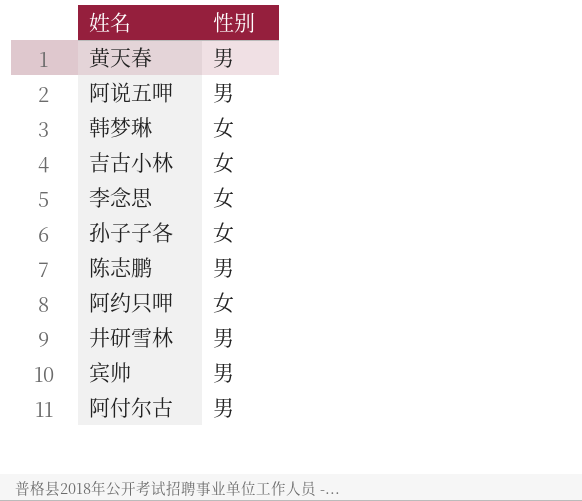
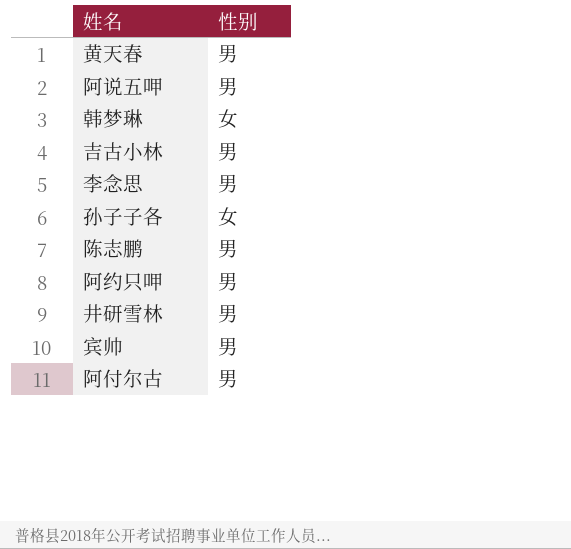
吉古小林 | 性别: 女 -> 男
李念思 | 性别: 女 -> 男
阿约只呷 | 性别: 女 -> 男

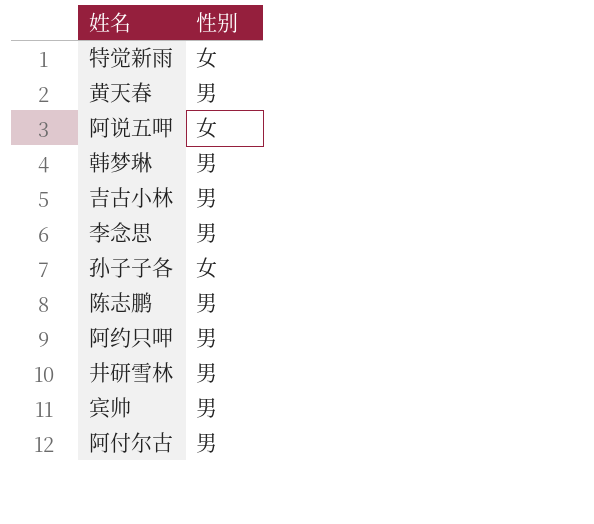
row 特觉新雨: none -> 女
阿说五呷 | 性别: 男 -> 女
韩梦琳 | 性别: 女 -> 男

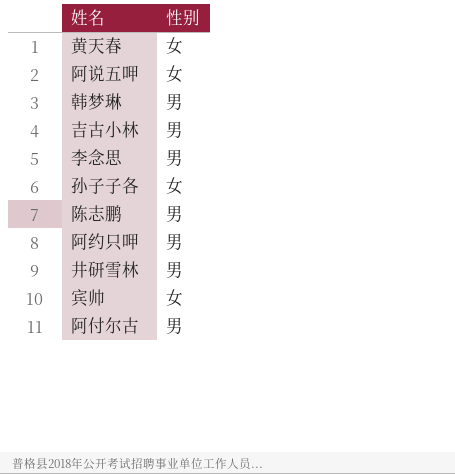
row 特觉新雨: 女 -> none
黄天春 | 性别: 男 -> 女
宾帅 | 性别: 男 -> 女

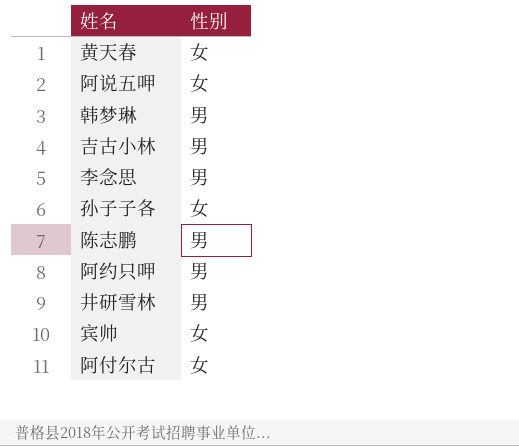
阿付尔古 | 性别: 男 -> 女

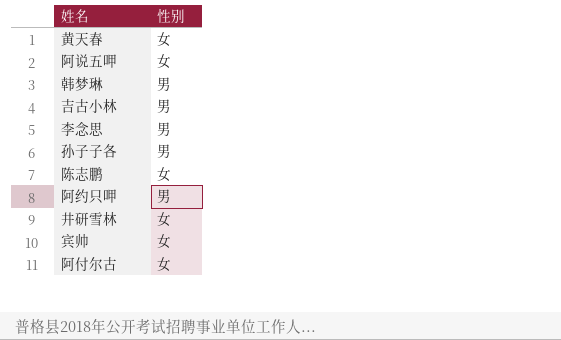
孙子子各 | 性别: 女 -> 男
陈志鹏 | 性别: 男 -> 女
井研雪林 | 性别: 男 -> 女

